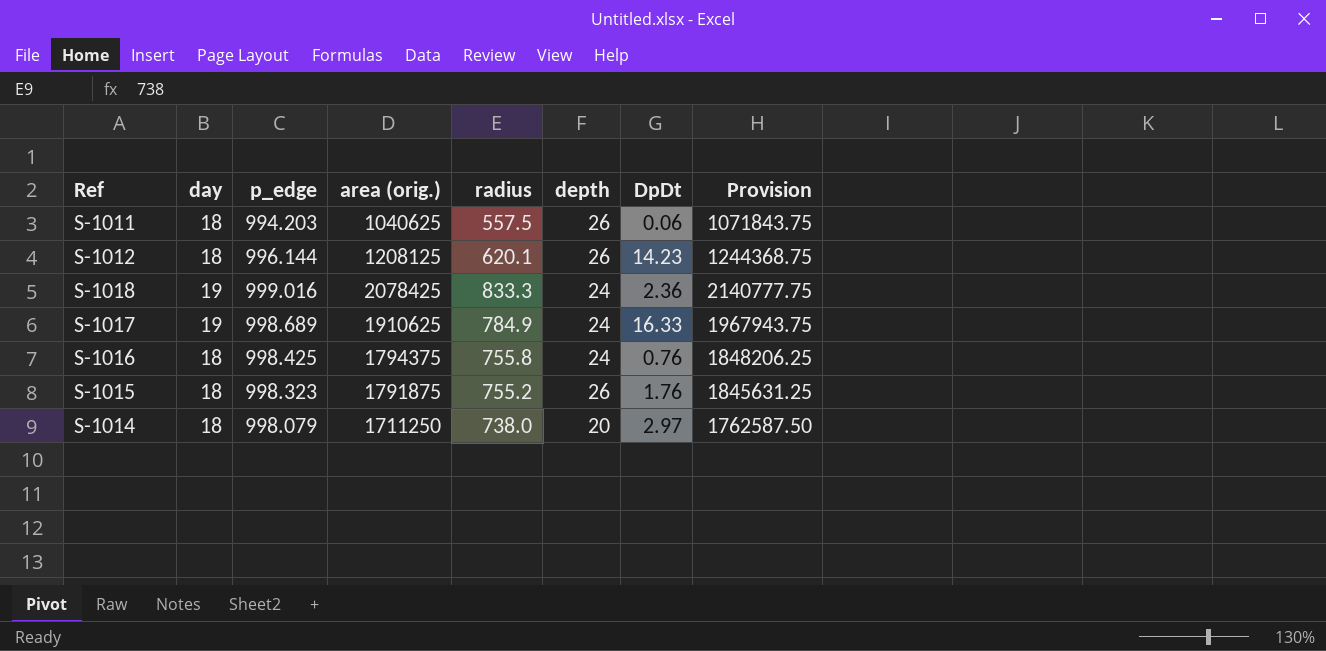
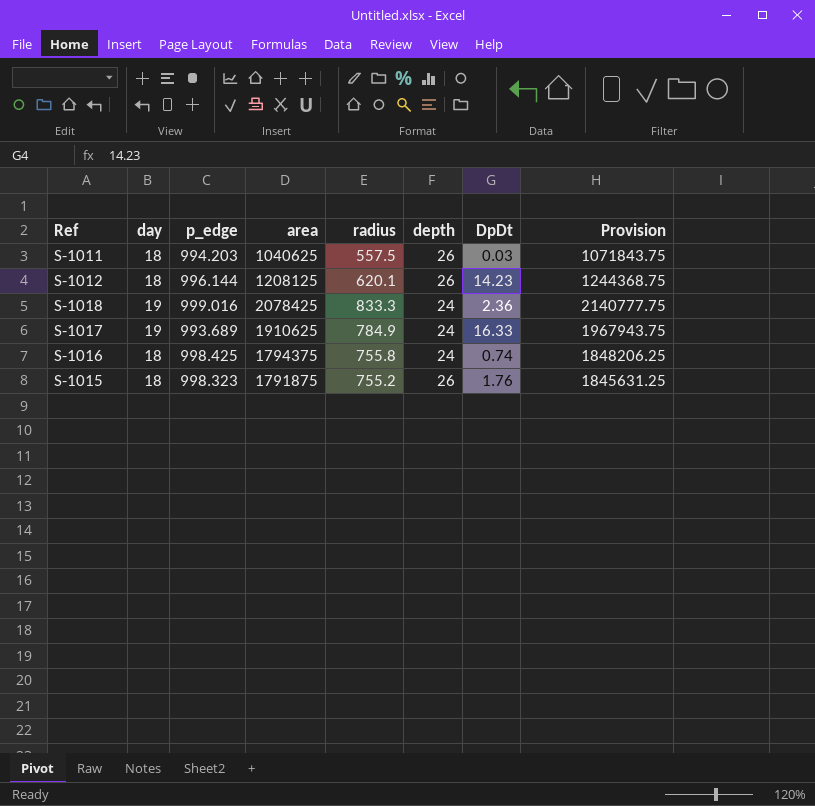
column name: area (orig.) -> area
row S-1014: 18 | 998.079 | 1711250 | 738.0 | 20 | 2.97 | 1762587.50 -> none
S-1011 | DpDt: 0.06 -> 0.03
S-1017 | p_edge: 998.689 -> 993.689
S-1016 | DpDt: 0.76 -> 0.74

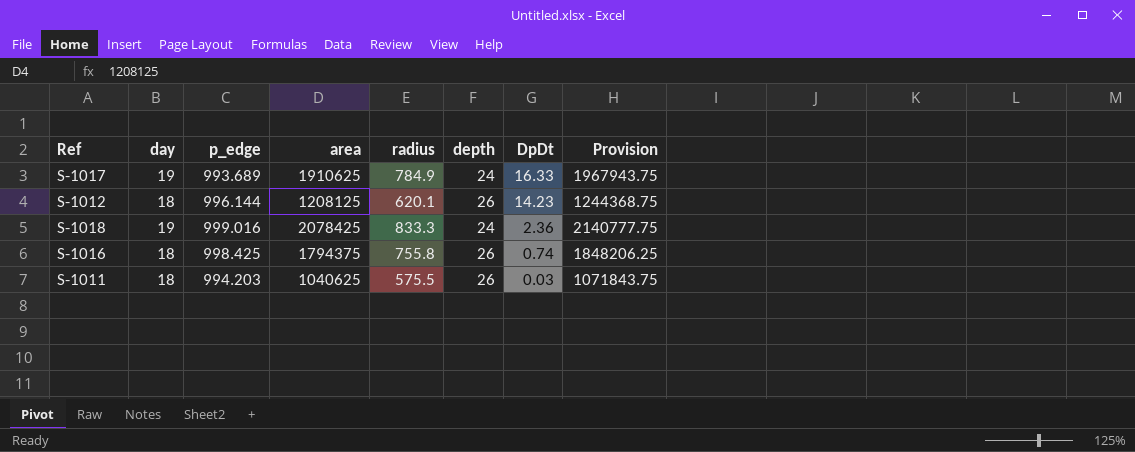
row order: none -> DpDt descending
row S-1015: 18 | 998.323 | 1791875 | 755.2 | 26 | 1.76 | 1845631.25 -> none
S-1016 | depth: 24 -> 26
S-1011 | radius: 557.5 -> 575.5

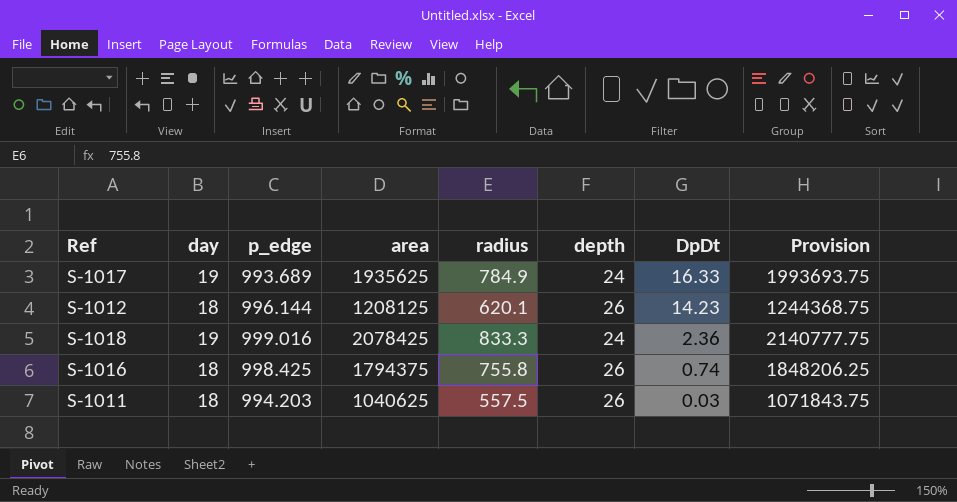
S-1017 | area: 1910625 -> 1935625
S-1017 | Provision: 1967943.75 -> 1993693.75
S-1011 | radius: 575.5 -> 557.5

